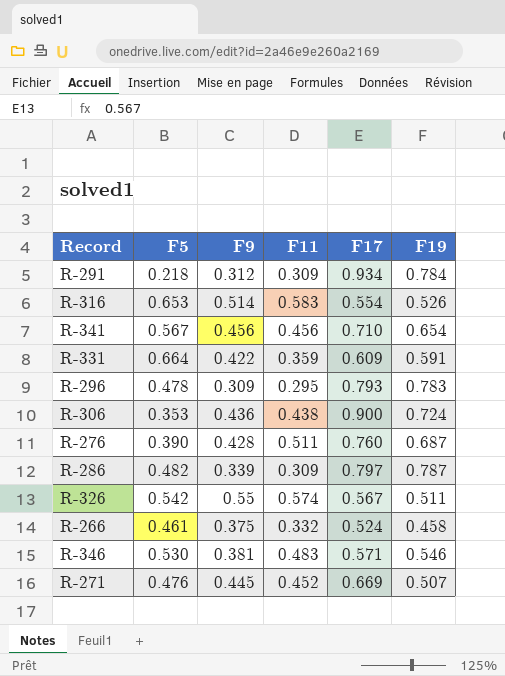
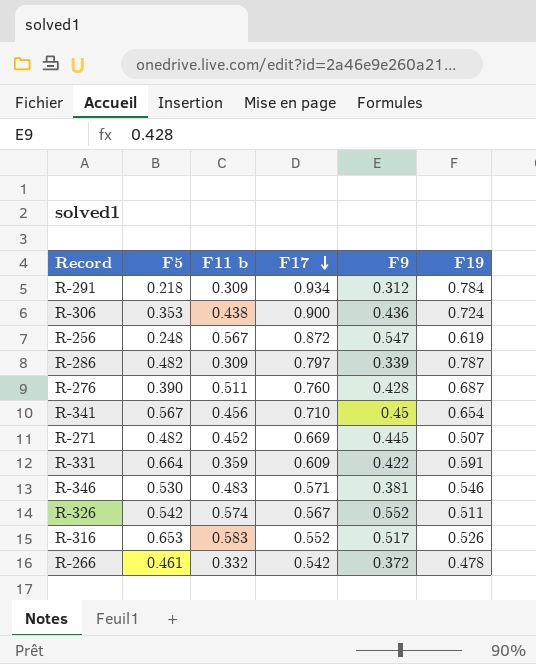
row order: none -> F17 descending
column name: F11 -> F11 b
column F9 | position: 3 -> 5
row R-296: 0.478 | 0.309 | 0.295 | 0.793 | 0.783 -> none
row R-256: none -> 0.248 | 0.567 | 0.872 | 0.547 | 0.619
R-341 | F9: 0.456 -> 0.45
R-271 | F5: 0.476 -> 0.482
R-326 | F9: 0.55 -> 0.552
R-316 | F17: 0.554 -> 0.552
R-316 | F9: 0.514 -> 0.517
R-266 | F17: 0.524 -> 0.542
R-266 | F9: 0.375 -> 0.372
R-266 | F19: 0.458 -> 0.478

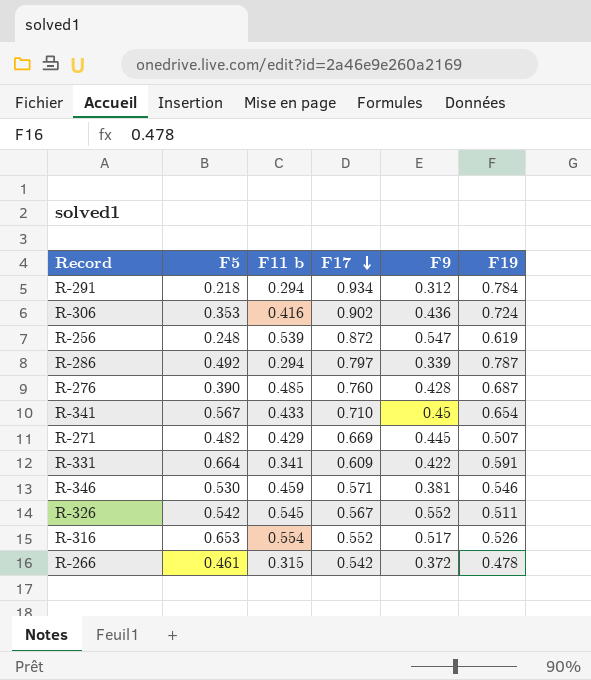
R-291 | F11 b: 0.309 -> 0.294
R-306 | F11 b: 0.438 -> 0.416
R-306 | F17: 0.900 -> 0.902
R-256 | F11 b: 0.567 -> 0.539
R-286 | F5: 0.482 -> 0.492
R-286 | F11 b: 0.309 -> 0.294
R-276 | F11 b: 0.511 -> 0.485
R-341 | F11 b: 0.456 -> 0.433
R-271 | F11 b: 0.452 -> 0.429
R-331 | F11 b: 0.359 -> 0.341
R-346 | F11 b: 0.483 -> 0.459
R-326 | F11 b: 0.574 -> 0.545
R-316 | F11 b: 0.583 -> 0.554
R-266 | F11 b: 0.332 -> 0.315

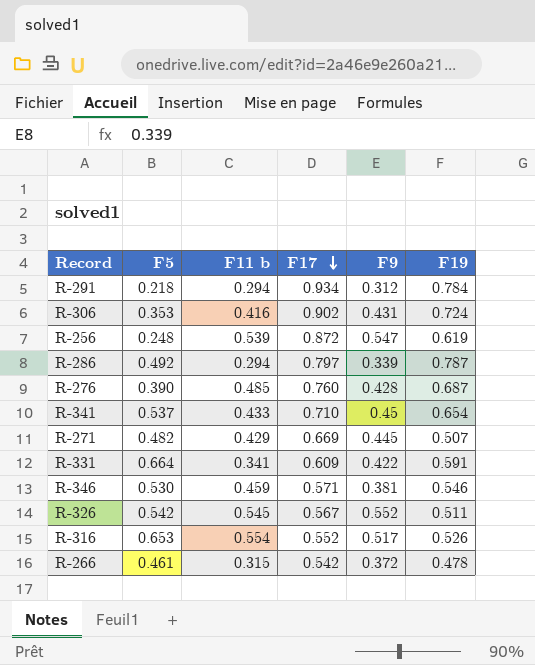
R-306 | F9: 0.436 -> 0.431
R-341 | F5: 0.567 -> 0.537

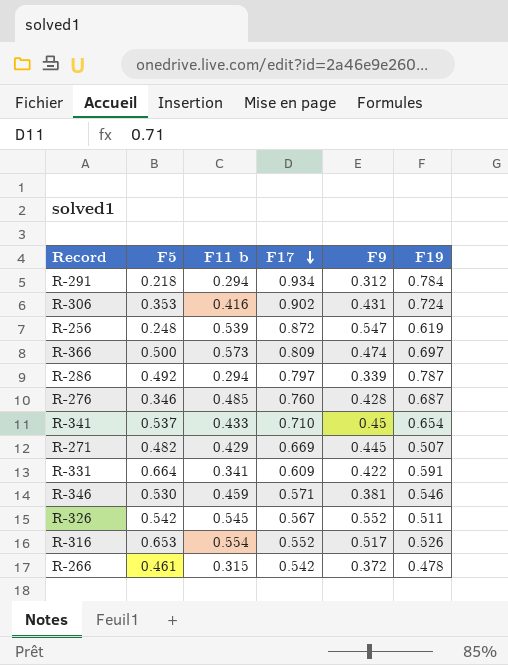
row R-366: none -> 0.500 | 0.573 | 0.809 | 0.474 | 0.697
R-276 | F5: 0.390 -> 0.346

